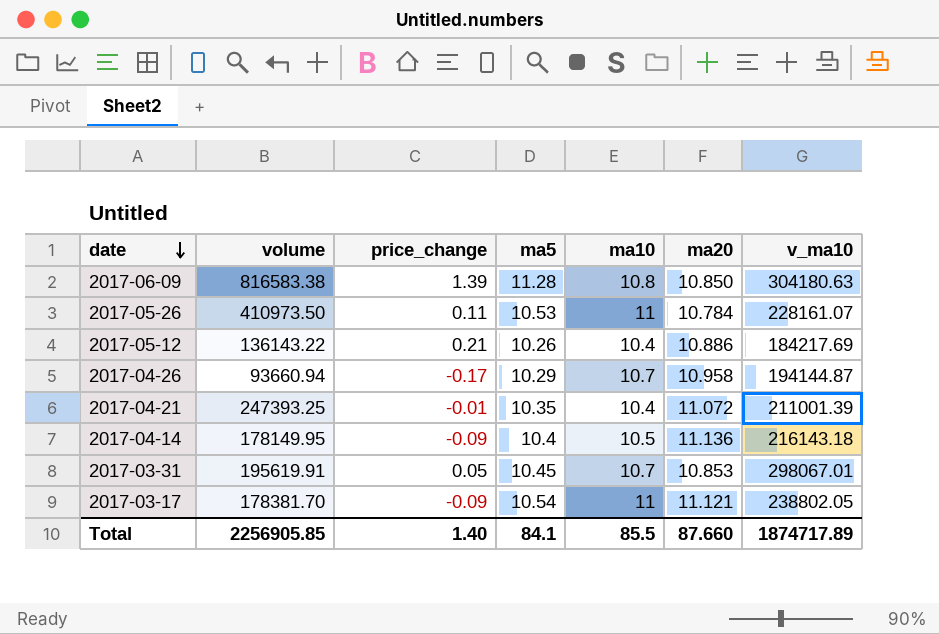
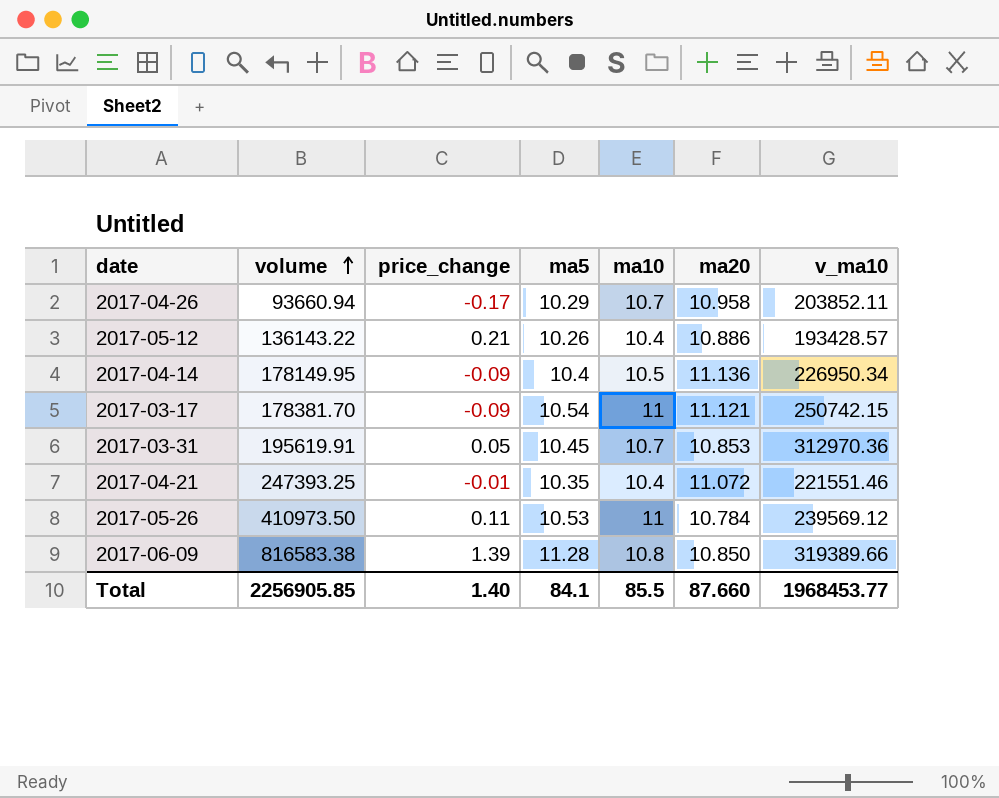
row order: date descending -> volume ascending
2017-04-26 | v_ma10: 194144.87 -> 203852.11
2017-05-12 | v_ma10: 184217.69 -> 193428.57
2017-04-14 | v_ma10: 216143.18 -> 226950.34
2017-03-17 | v_ma10: 238802.05 -> 250742.15
2017-03-31 | v_ma10: 298067.01 -> 312970.36
2017-04-21 | v_ma10: 211001.39 -> 221551.46
2017-05-26 | v_ma10: 228161.07 -> 239569.12
2017-06-09 | v_ma10: 304180.63 -> 319389.66
Total | v_ma10: 1874717.89 -> 1968453.77

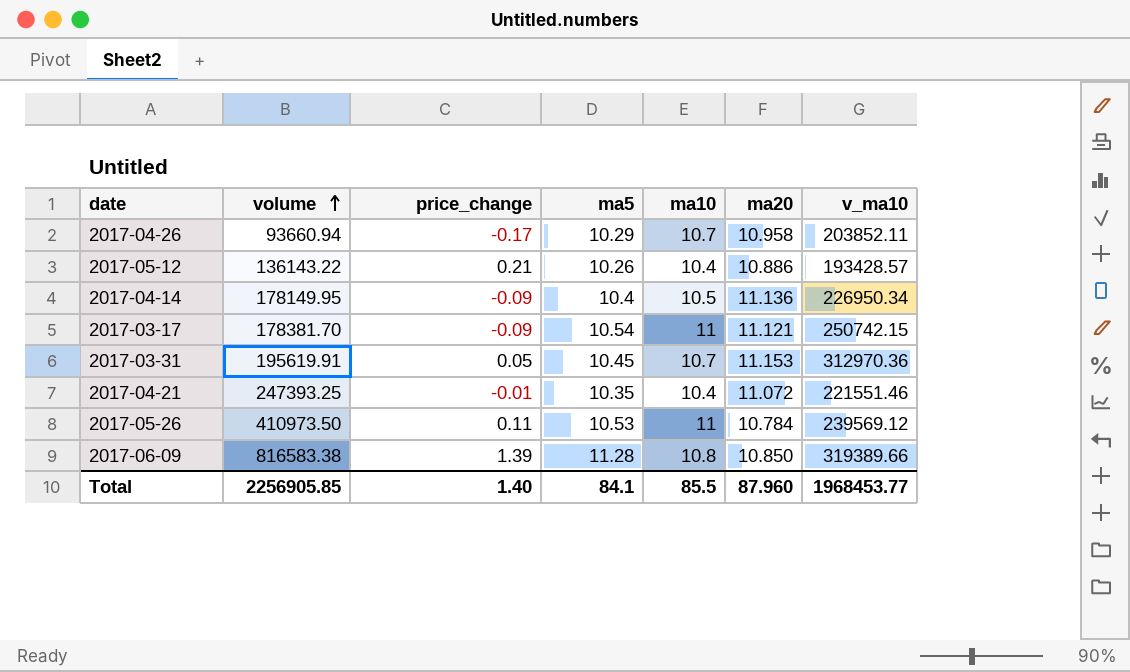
2017-03-31 | ma20: 10.853 -> 11.153
Total | ma20: 87.660 -> 87.960

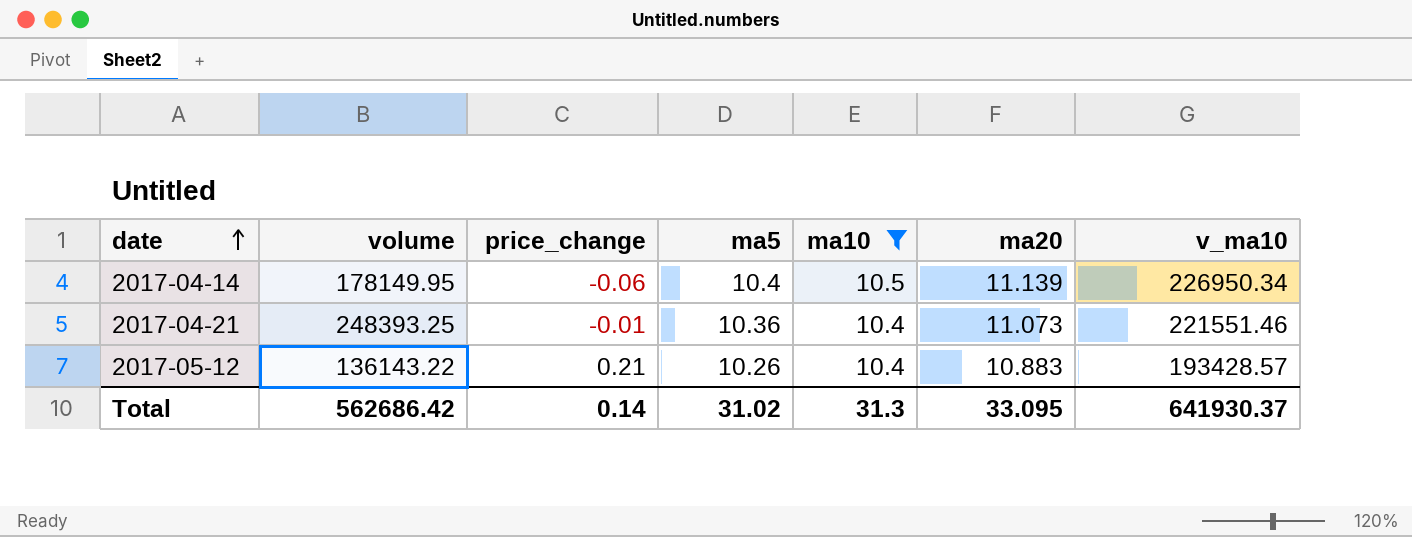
filter: none -> ma10 <= 10.5
row order: volume ascending -> date ascending
2017-04-14 | price_change: -0.09 -> -0.06
2017-04-14 | ma20: 11.136 -> 11.139
2017-04-21 | volume: 247393.25 -> 248393.25
2017-04-21 | ma5: 10.35 -> 10.36
2017-04-21 | ma20: 11.072 -> 11.073
2017-05-12 | ma20: 10.886 -> 10.883
Total | volume: 2256905.85 -> 562686.42
Total | price_change: 1.40 -> 0.14
Total | ma5: 84.1 -> 31.02
Total | ma10: 85.5 -> 31.3
Total | ma20: 87.960 -> 33.095
Total | v_ma10: 1968453.77 -> 641930.37

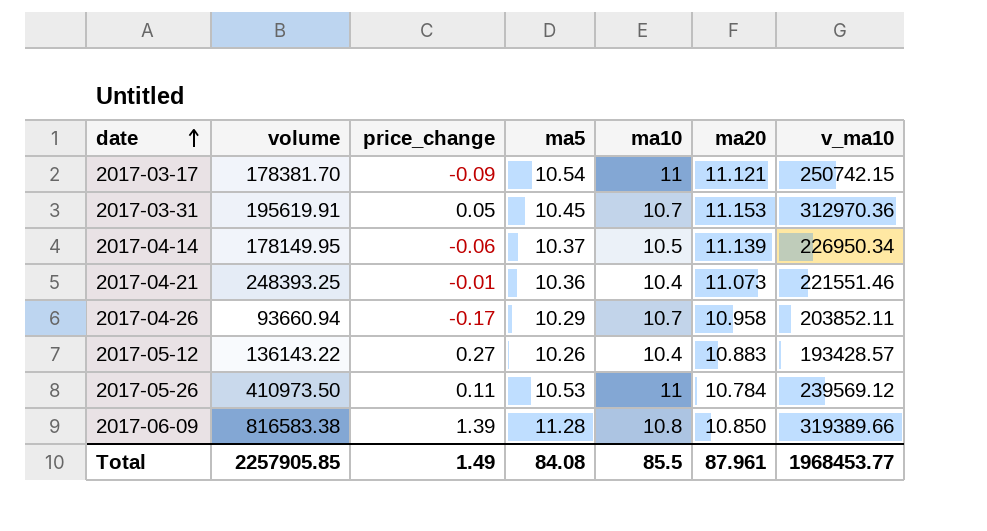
filter: ma10 <= 10.5 -> none
2017-04-14 | ma5: 10.4 -> 10.37
2017-05-12 | price_change: 0.21 -> 0.27
Total | volume: 562686.42 -> 2257905.85
Total | price_change: 0.14 -> 1.49
Total | ma5: 31.02 -> 84.08
Total | ma10: 31.3 -> 85.5
Total | ma20: 33.095 -> 87.961
Total | v_ma10: 641930.37 -> 1968453.77

